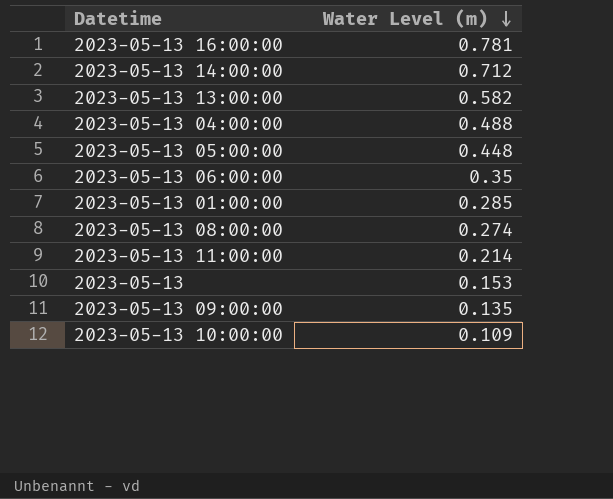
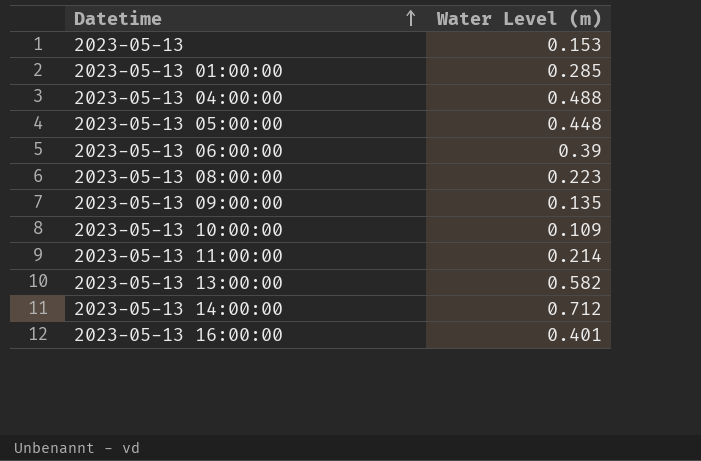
row order: Water Level (m) descending -> Datetime ascending
2023-05-13 06:00:00 | Water Level (m): 0.35 -> 0.39
2023-05-13 08:00:00 | Water Level (m): 0.274 -> 0.223
2023-05-13 16:00:00 | Water Level (m): 0.781 -> 0.401

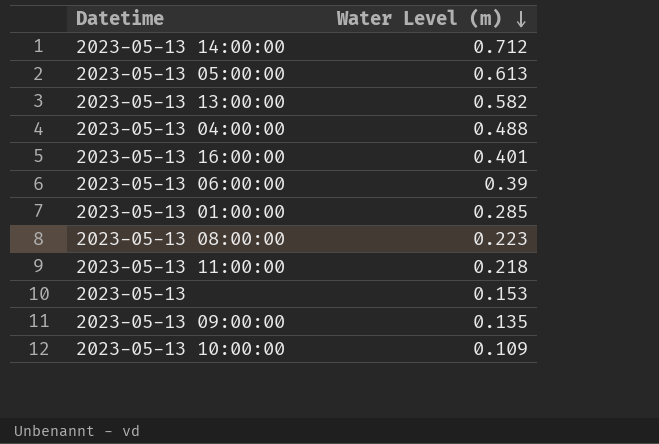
row order: Datetime ascending -> Water Level (m) descending
2023-05-13 05:00:00 | Water Level (m): 0.448 -> 0.613
2023-05-13 11:00:00 | Water Level (m): 0.214 -> 0.218

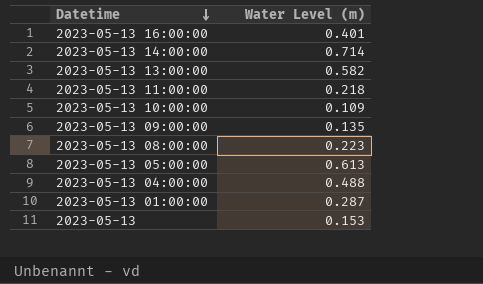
row order: Water Level (m) descending -> Datetime descending
row 2023-05-13 06:00:00: 0.39 -> none
2023-05-13 14:00:00 | Water Level (m): 0.712 -> 0.714
2023-05-13 01:00:00 | Water Level (m): 0.285 -> 0.287

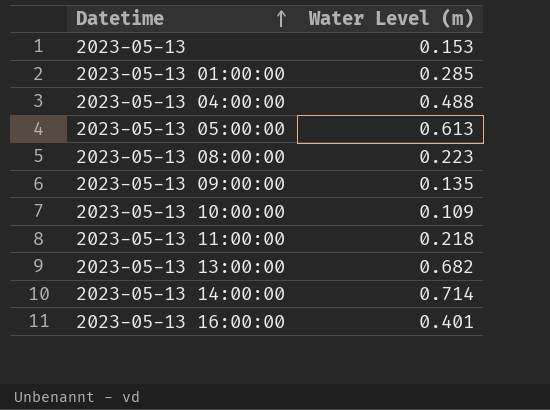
row order: Datetime descending -> Datetime ascending
2023-05-13 01:00:00 | Water Level (m): 0.287 -> 0.285
2023-05-13 13:00:00 | Water Level (m): 0.582 -> 0.682

